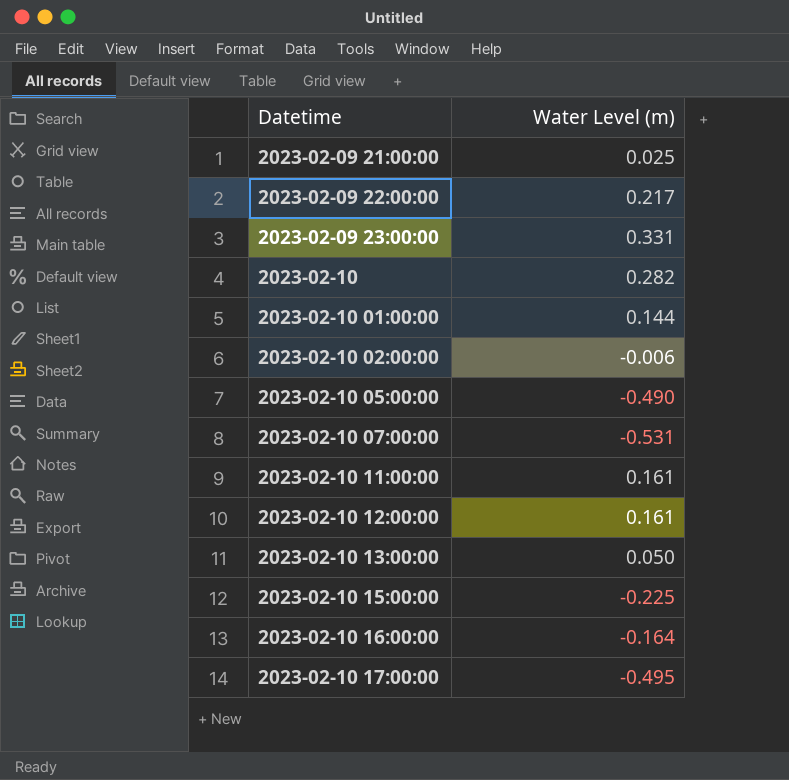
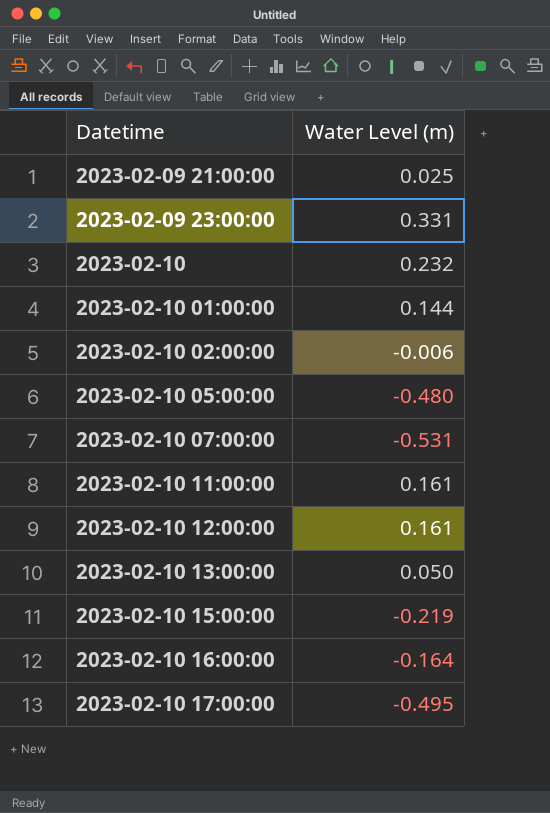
row 2023-02-09 22:00:00: 0.217 -> none
2023-02-10 | Water Level (m): 0.282 -> 0.232
2023-02-10 05:00:00 | Water Level (m): -0.490 -> -0.480
2023-02-10 15:00:00 | Water Level (m): -0.225 -> -0.219

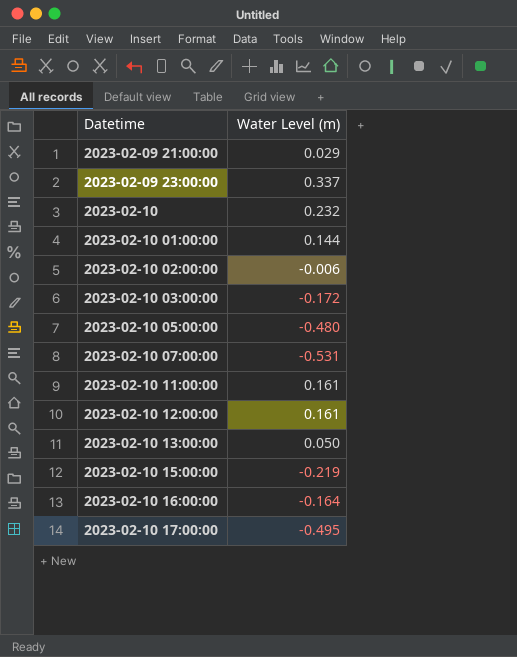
2023-02-09 21:00:00 | Water Level (m): 0.025 -> 0.029
2023-02-09 23:00:00 | Water Level (m): 0.331 -> 0.337
row 2023-02-10 03:00:00: none -> -0.172

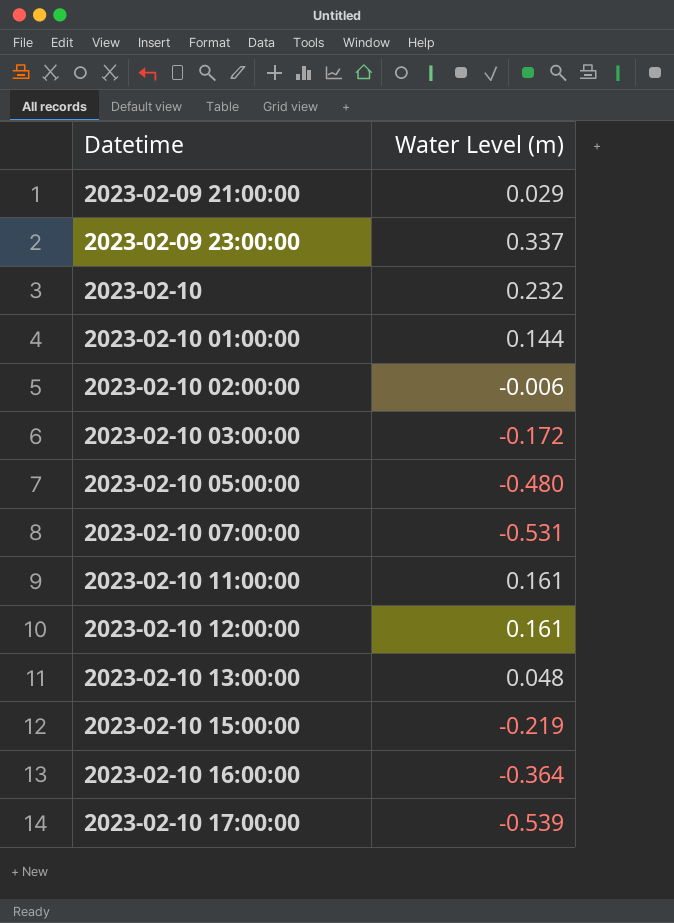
2023-02-10 13:00:00 | Water Level (m): 0.050 -> 0.048
2023-02-10 16:00:00 | Water Level (m): -0.164 -> -0.364
2023-02-10 17:00:00 | Water Level (m): -0.495 -> -0.539

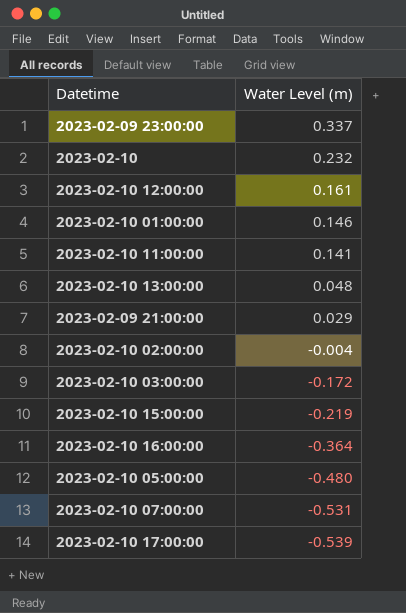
row order: Datetime ascending -> Water Level (m) descending
2023-02-10 01:00:00 | Water Level (m): 0.144 -> 0.146
2023-02-10 11:00:00 | Water Level (m): 0.161 -> 0.141
2023-02-10 02:00:00 | Water Level (m): -0.006 -> -0.004

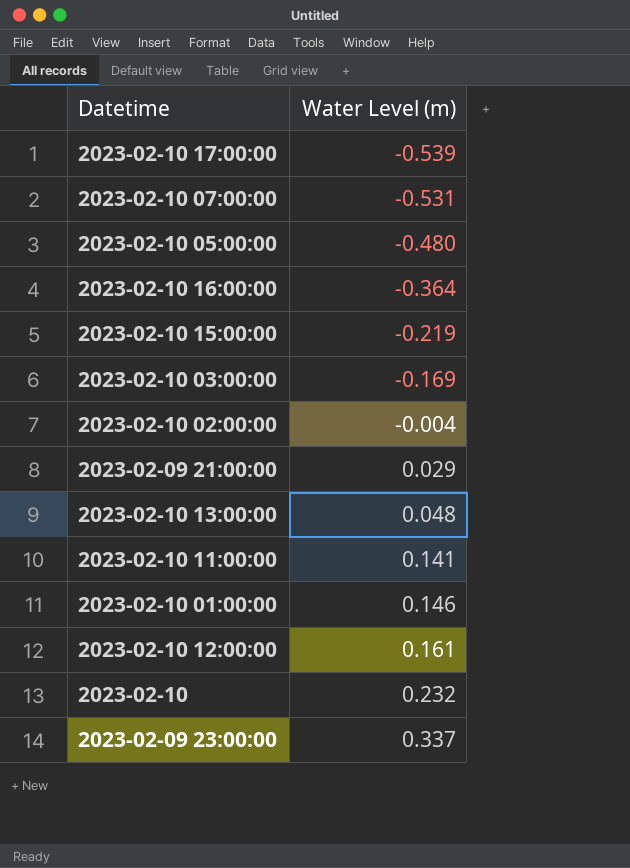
row order: Water Level (m) descending -> Water Level (m) ascending
2023-02-10 03:00:00 | Water Level (m): -0.172 -> -0.169

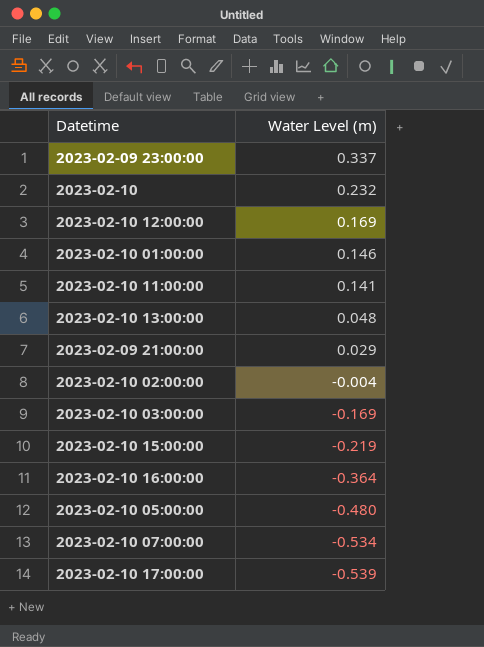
row order: Water Level (m) ascending -> Water Level (m) descending
2023-02-10 12:00:00 | Water Level (m): 0.161 -> 0.169
2023-02-10 07:00:00 | Water Level (m): -0.531 -> -0.534

